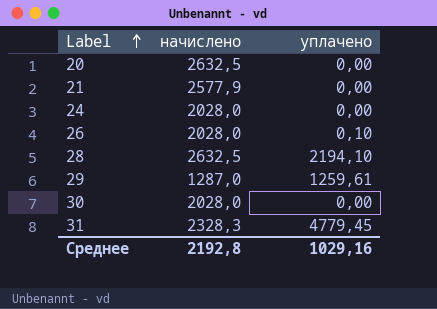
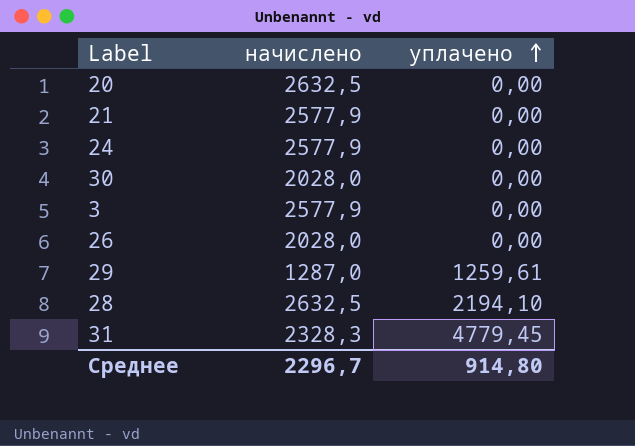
row order: Label ascending -> уплачено ascending
24 | начислено: 2028,0 -> 2577,9
row 3: none -> 2577,9 | 0,00
26 | уплачено: 0,10 -> 0,00
Среднее | начислено: 2192,8 -> 2296,7
Среднее | уплачено: 1029,16 -> 914,80

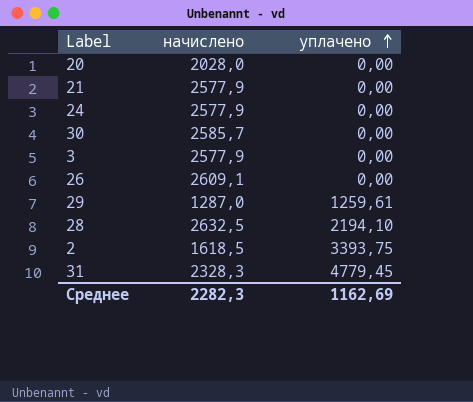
20 | начислено: 2632,5 -> 2028,0
30 | начислено: 2028,0 -> 2585,7
26 | начислено: 2028,0 -> 2609,1
row 2: none -> 1618,5 | 3393,75
Среднее | начислено: 2296,7 -> 2282,3
Среднее | уплачено: 914,80 -> 1162,69

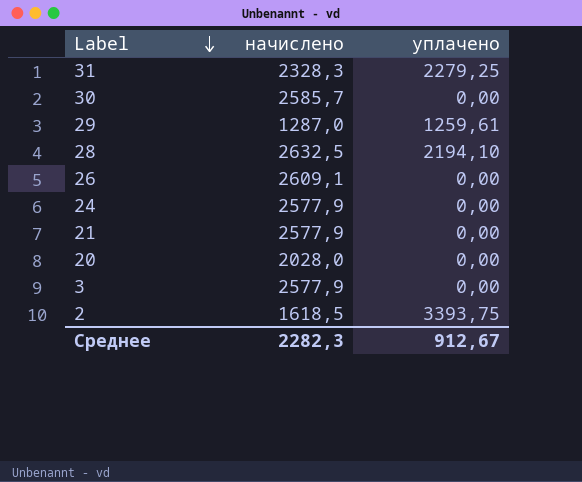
row order: уплачено ascending -> Label descending
31 | уплачено: 4779,45 -> 2279,25
Среднее | уплачено: 1162,69 -> 912,67

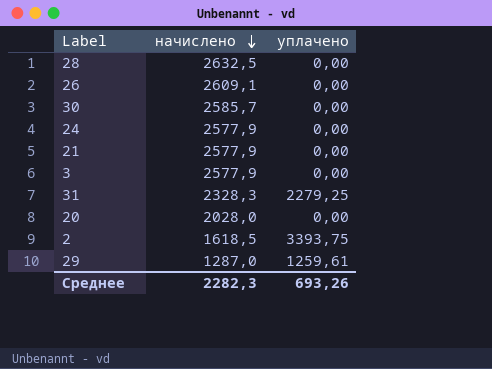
row order: Label descending -> начислено descending
28 | уплачено: 2194,10 -> 0,00
Среднее | уплачено: 912,67 -> 693,26

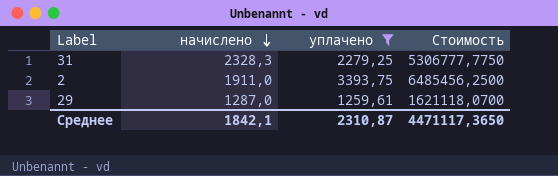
filter: none -> уплачено != 0,00
column Стоимость | formula: none -> [начислено] * [уплачено]
2 | начислено: 1618,5 -> 1911,0
Среднее | начислено: 2282,3 -> 1842,1
Среднее | уплачено: 693,26 -> 2310,87

